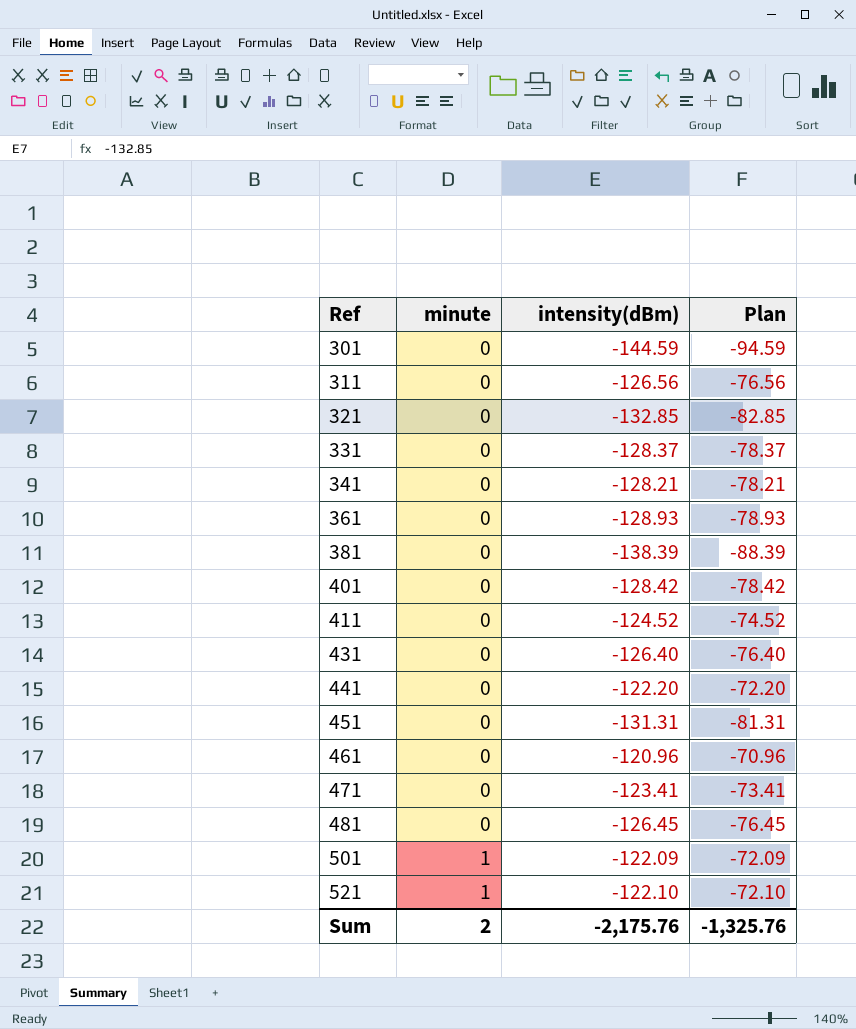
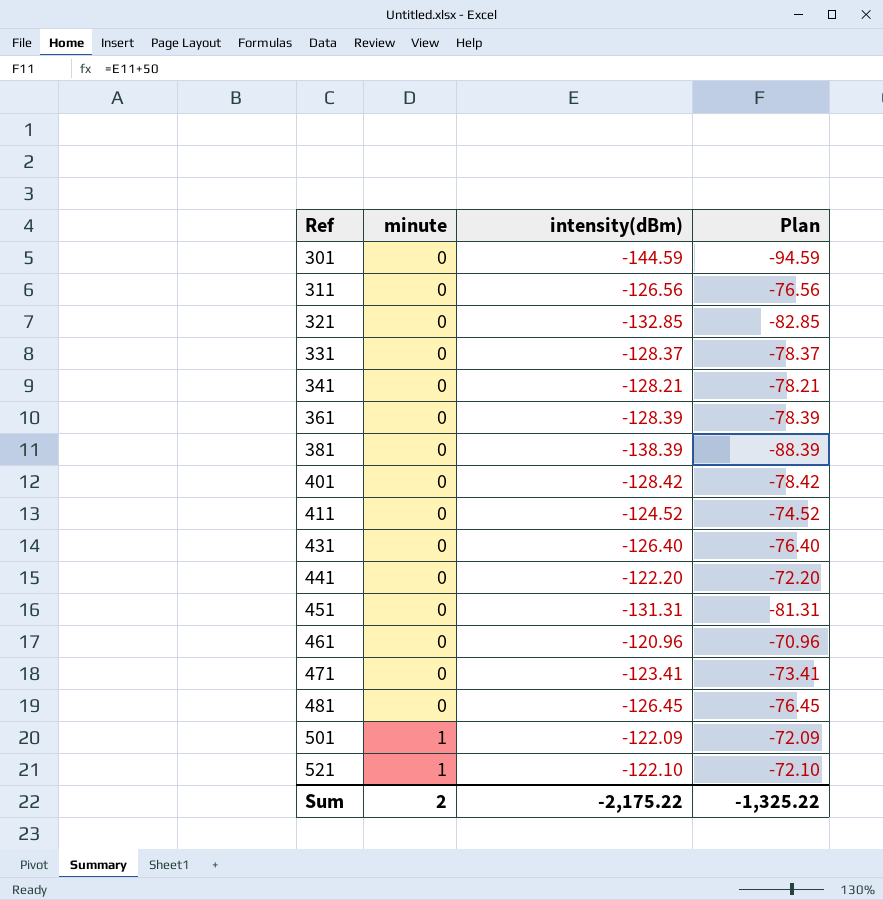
361 | intensity(dBm): -128.93 -> -128.39
361 | Plan: -78.93 -> -78.39
Sum | intensity(dBm): -2,175.76 -> -2,175.22
Sum | Plan: -1,325.76 -> -1,325.22

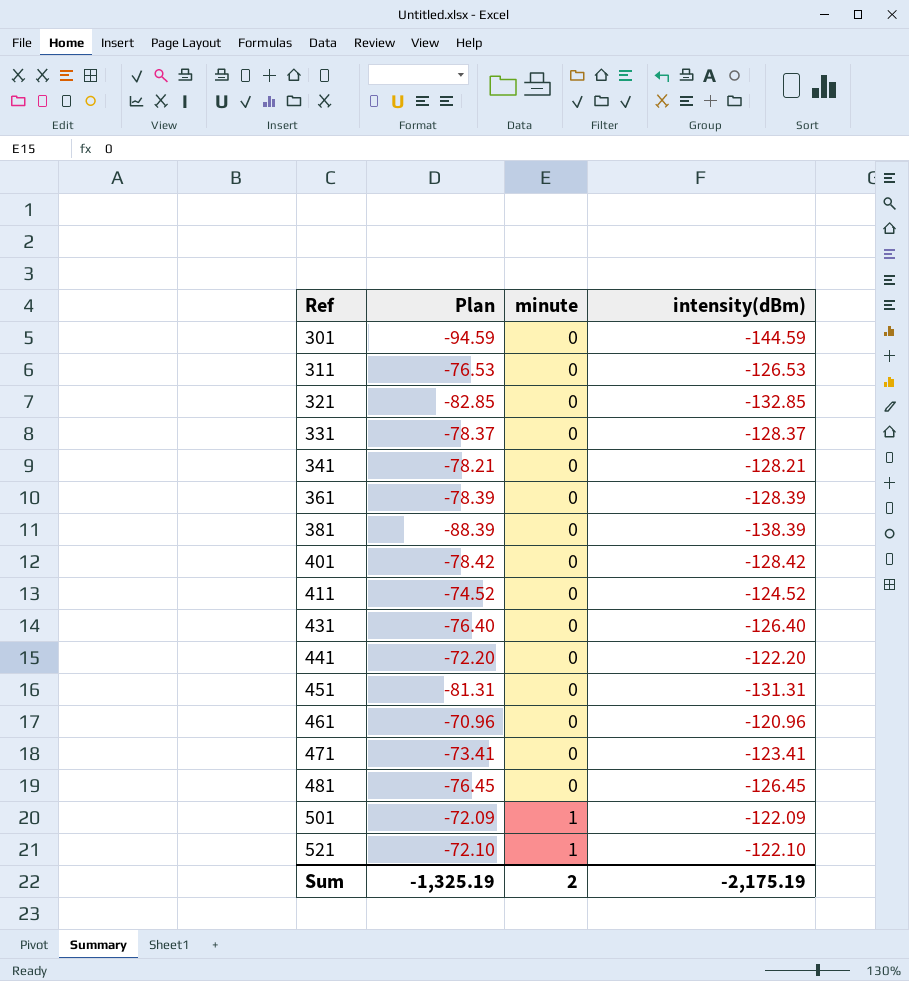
column Plan | position: 4 -> 2
311 | Plan: -76.56 -> -76.53
311 | intensity(dBm): -126.56 -> -126.53
Sum | Plan: -1,325.22 -> -1,325.19
Sum | intensity(dBm): -2,175.22 -> -2,175.19

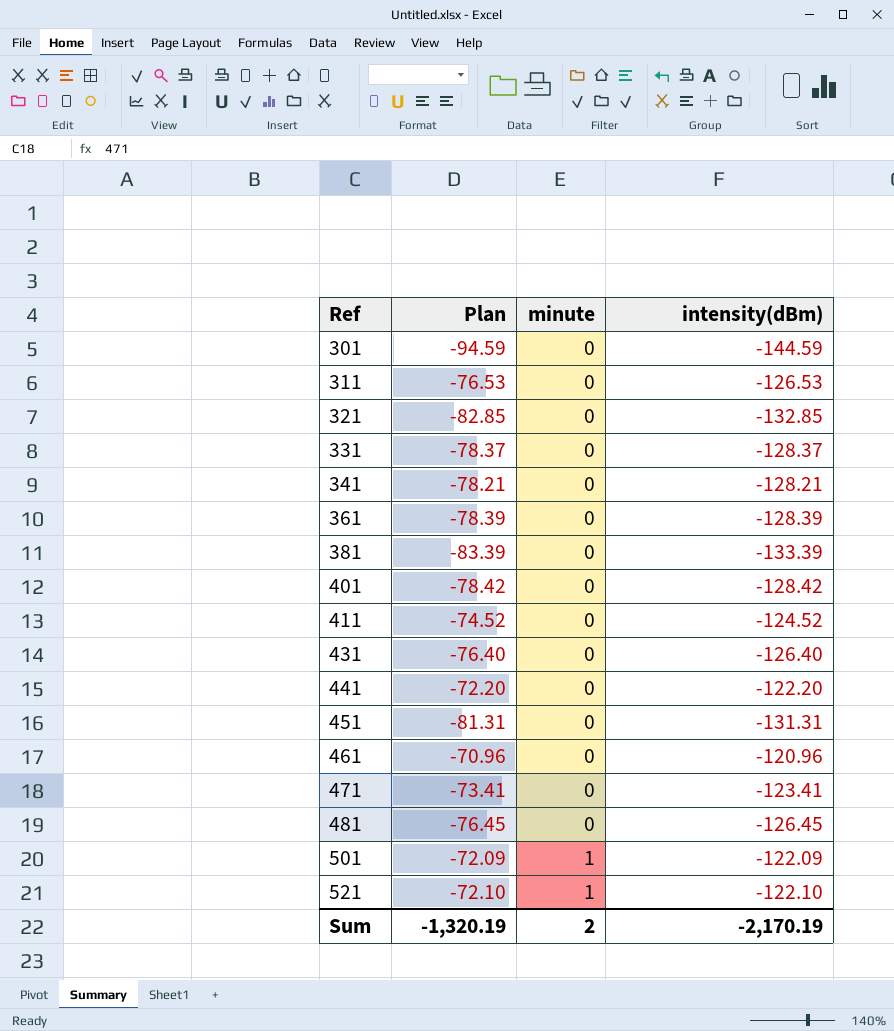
381 | Plan: -88.39 -> -83.39
381 | intensity(dBm): -138.39 -> -133.39
Sum | Plan: -1,325.19 -> -1,320.19
Sum | intensity(dBm): -2,175.19 -> -2,170.19

